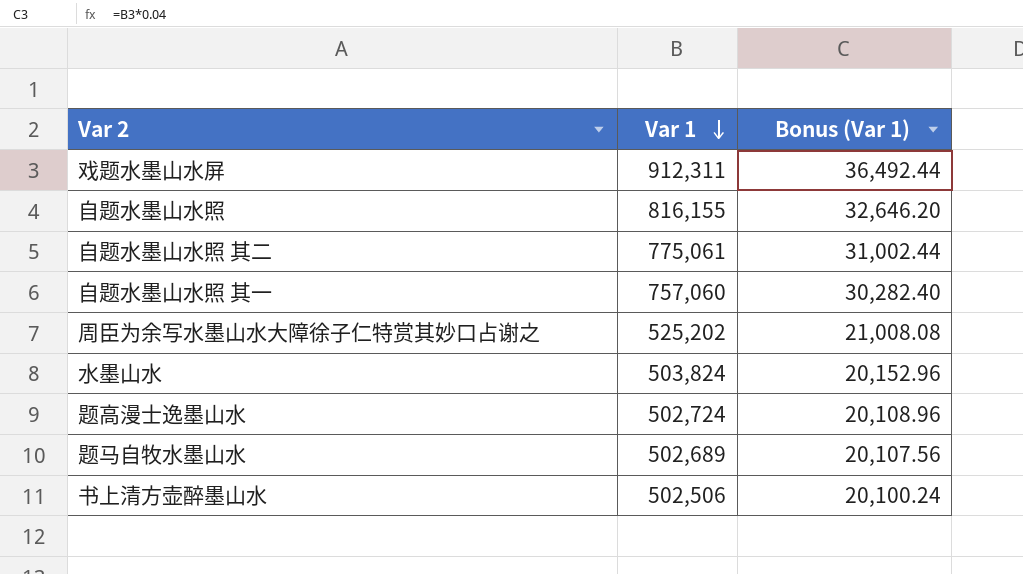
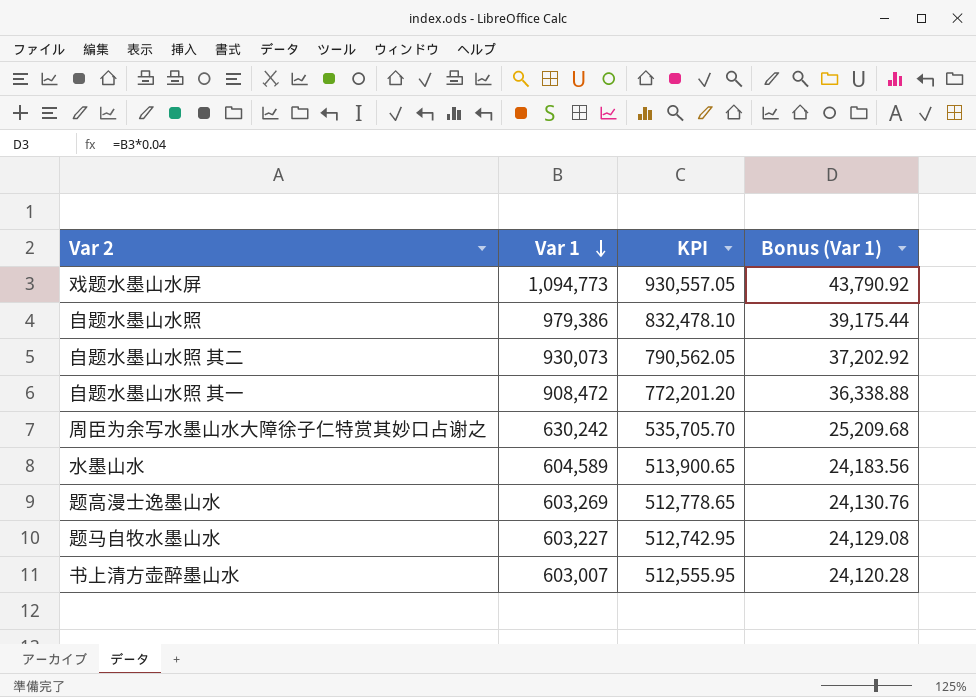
column KPI | formula: none -> [Var 1] * 0.85
戏题水墨山水屏 | Var 1: 912,311 -> 1,094,773
戏题水墨山水屏 | Bonus (Var 1): 36,492.44 -> 43,790.92
自题水墨山水照 | Var 1: 816,155 -> 979,386
自题水墨山水照 | Bonus (Var 1): 32,646.20 -> 39,175.44
自题水墨山水照 其二 | Var 1: 775,061 -> 930,073
自题水墨山水照 其二 | Bonus (Var 1): 31,002.44 -> 37,202.92
自题水墨山水照 其一 | Var 1: 757,060 -> 908,472
自题水墨山水照 其一 | Bonus (Var 1): 30,282.40 -> 36,338.88
周臣为余写水墨山水大障徐子仁特赏其妙口占谢之 | Var 1: 525,202 -> 630,242
周臣为余写水墨山水大障徐子仁特赏其妙口占谢之 | Bonus (Var 1): 21,008.08 -> 25,209.68
水墨山水 | Var 1: 503,824 -> 604,589
水墨山水 | Bonus (Var 1): 20,152.96 -> 24,183.56
题高漫士逸墨山水 | Var 1: 502,724 -> 603,269
题高漫士逸墨山水 | Bonus (Var 1): 20,108.96 -> 24,130.76
题马自牧水墨山水 | Var 1: 502,689 -> 603,227
题马自牧水墨山水 | Bonus (Var 1): 20,107.56 -> 24,129.08
书上清方壶醉墨山水 | Var 1: 502,506 -> 603,007
书上清方壶醉墨山水 | Bonus (Var 1): 20,100.24 -> 24,120.28

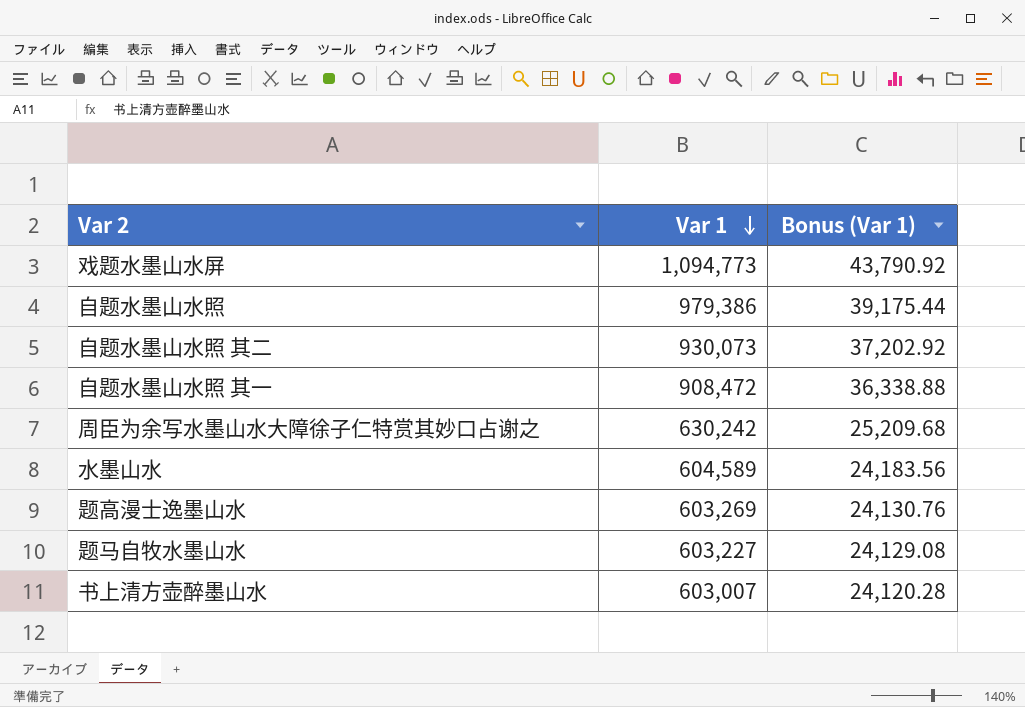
column KPI | formula: [Var 1] * 0.85 -> none

